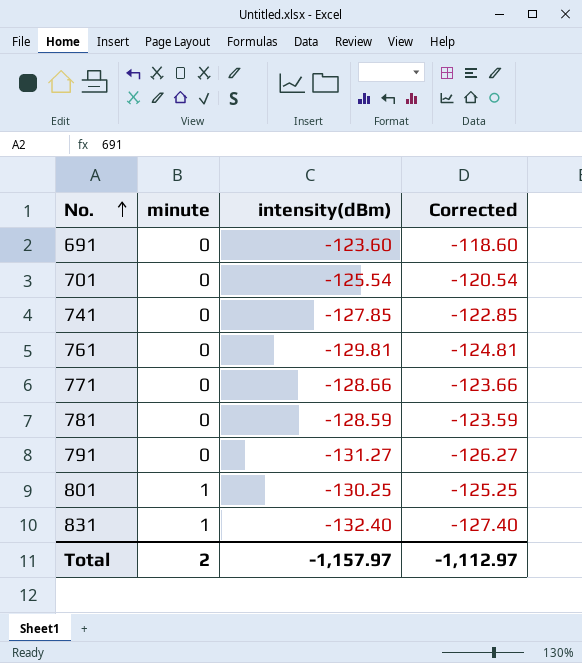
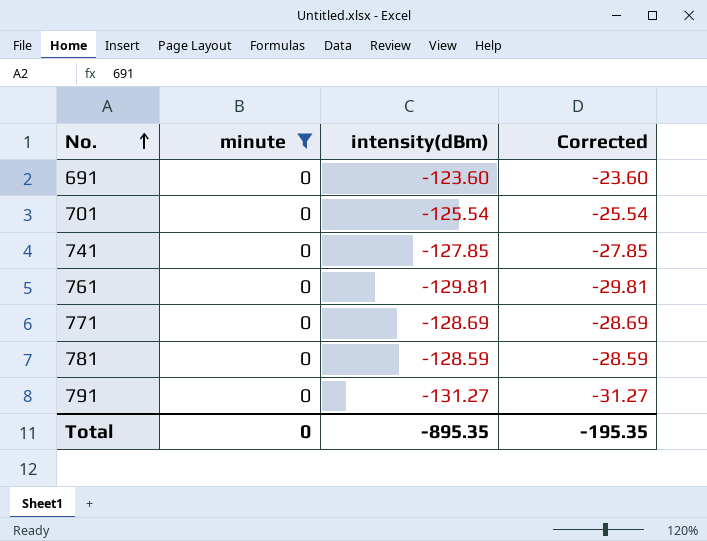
filter: none -> minute = 0
column Corrected | formula: [intensity(dBm)] + 5 -> [intensity(dBm)] + 100
771 | intensity(dBm): -128.66 -> -128.69
Total | minute: 2 -> 0
Total | intensity(dBm): -1,157.97 -> -895.35
Total | Corrected: -1,112.97 -> -195.35

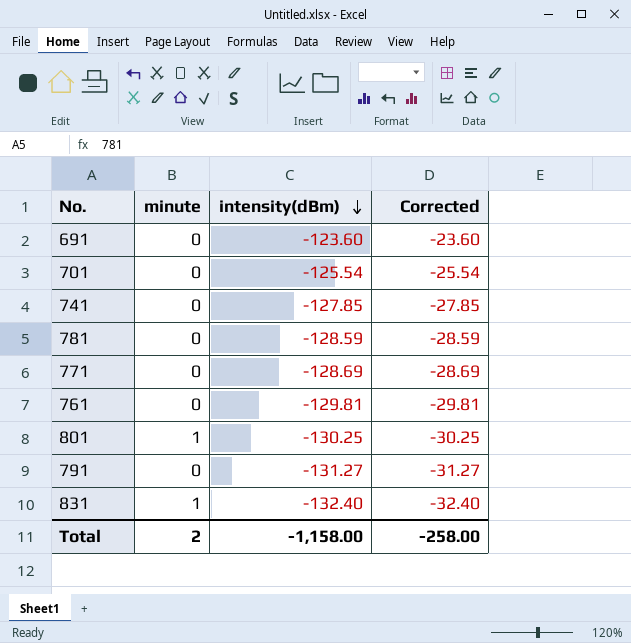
filter: minute = 0 -> none
row order: No. ascending -> intensity(dBm) descending
Total | minute: 0 -> 2
Total | intensity(dBm): -895.35 -> -1,158.00
Total | Corrected: -195.35 -> -258.00

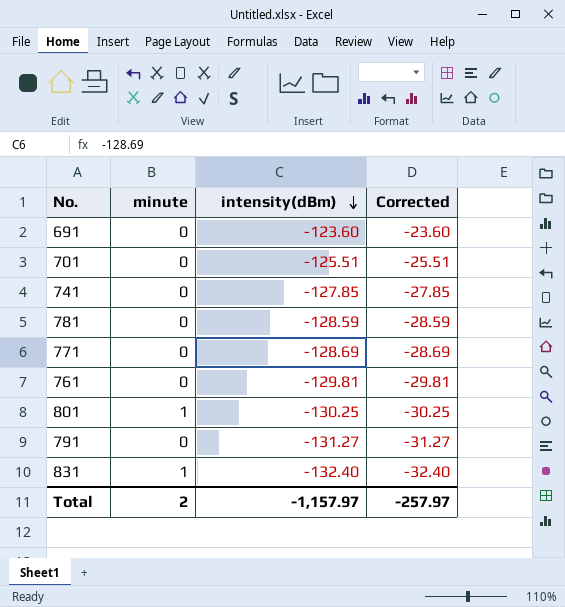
701 | intensity(dBm): -125.54 -> -125.51
701 | Corrected: -25.54 -> -25.51
Total | intensity(dBm): -1,158.00 -> -1,157.97
Total | Corrected: -258.00 -> -257.97

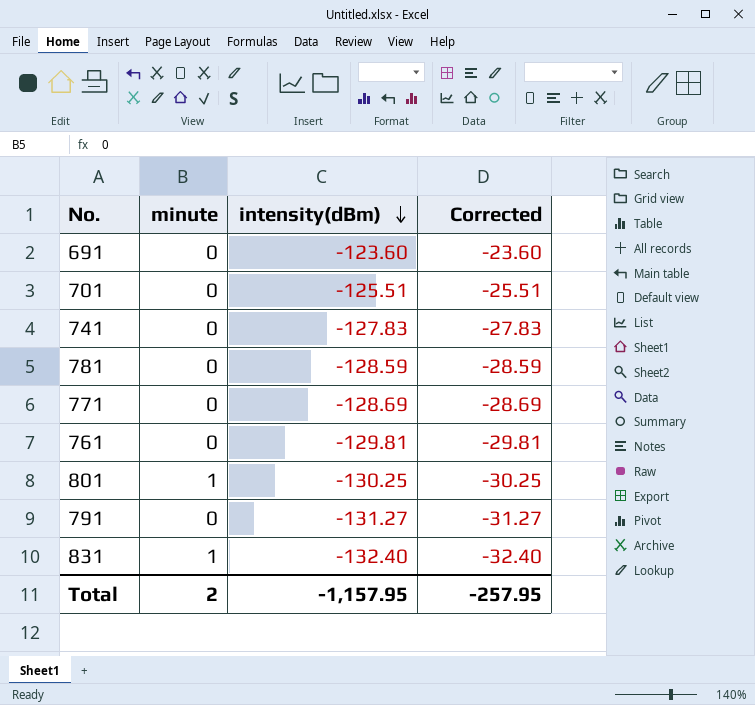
741 | intensity(dBm): -127.85 -> -127.83
741 | Corrected: -27.85 -> -27.83
Total | intensity(dBm): -1,157.97 -> -1,157.95
Total | Corrected: -257.97 -> -257.95

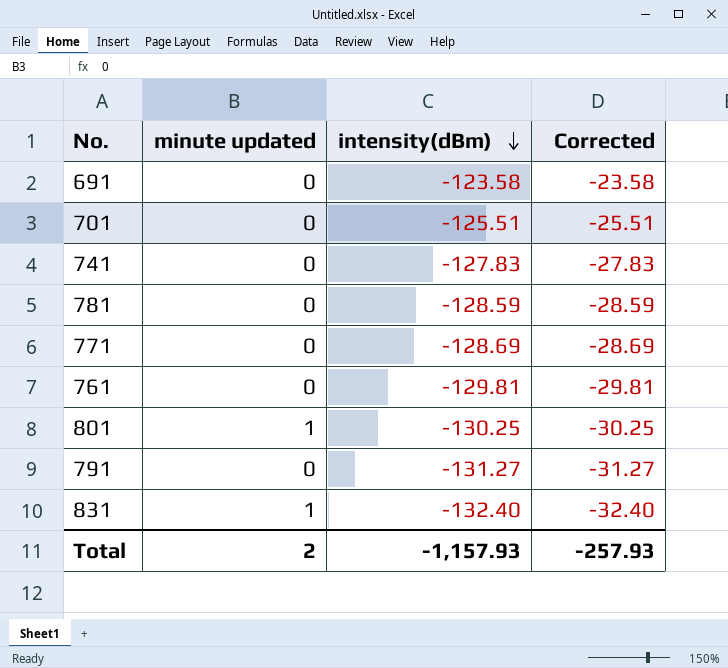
column name: minute -> minute updated
691 | intensity(dBm): -123.60 -> -123.58
691 | Corrected: -23.60 -> -23.58
Total | intensity(dBm): -1,157.95 -> -1,157.93
Total | Corrected: -257.95 -> -257.93

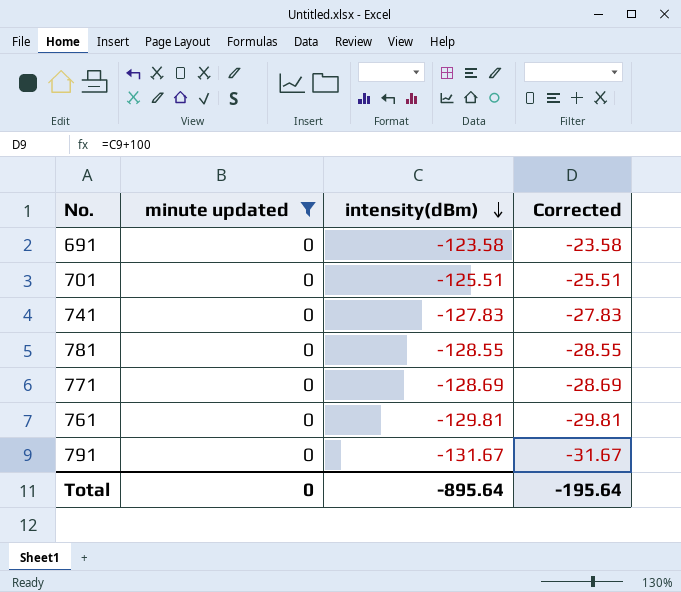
filter: none -> minute updated = 0
781 | intensity(dBm): -128.59 -> -128.55
781 | Corrected: -28.59 -> -28.55
791 | intensity(dBm): -131.27 -> -131.67
791 | Corrected: -31.27 -> -31.67
Total | minute updated: 2 -> 0
Total | intensity(dBm): -1,157.93 -> -895.64
Total | Corrected: -257.93 -> -195.64

